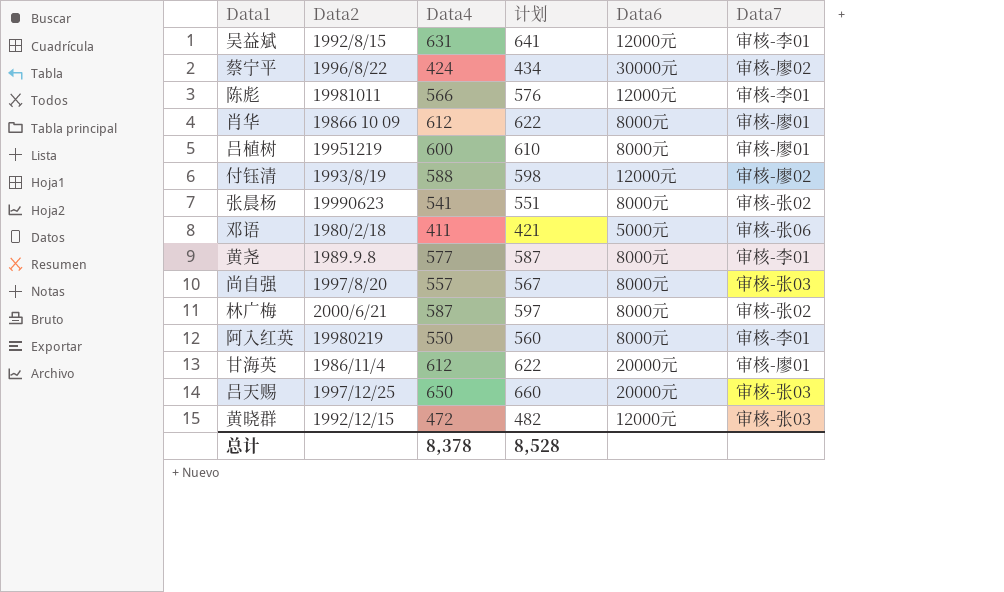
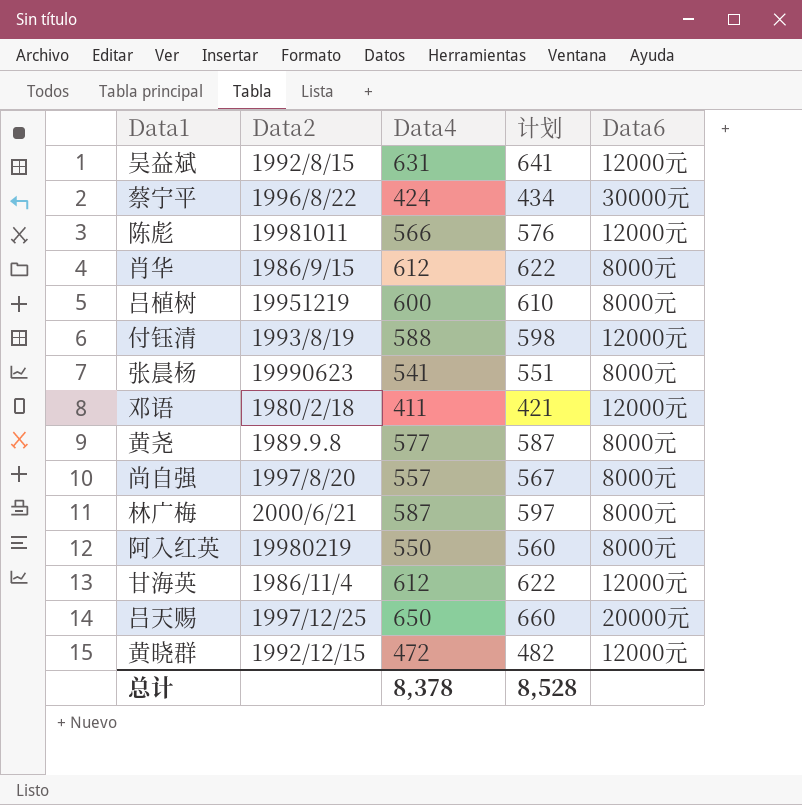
column Data7 | position: 6 -> none
肖华 | Data2: 19866 10 09 -> 1986/9/15
邓语 | Data6: 5000元 -> 12000元
甘海英 | Data6: 20000元 -> 12000元

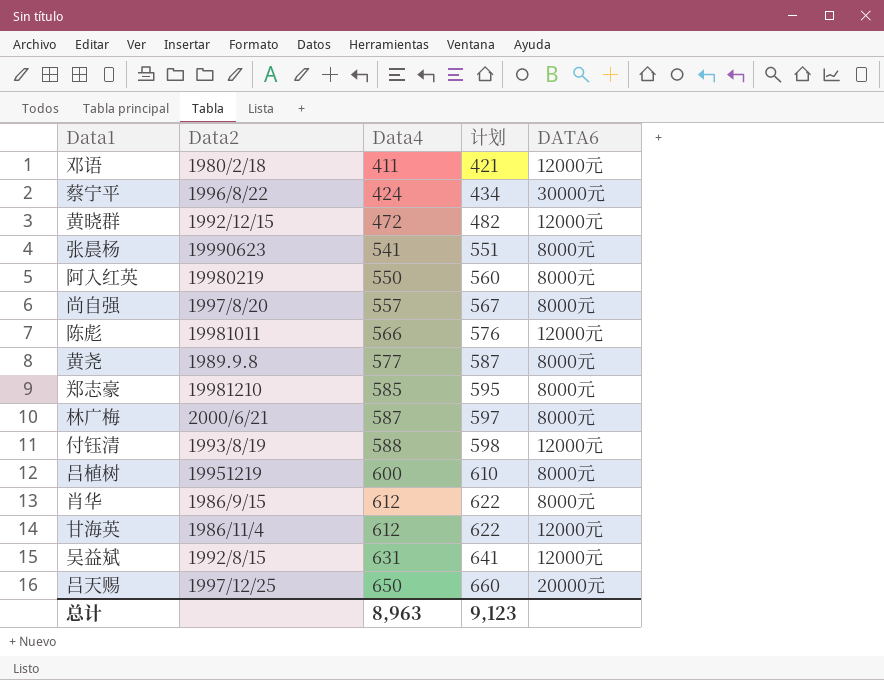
row order: none -> Data4 ascending
column name: Data6 -> DATA6
row 郑志豪: none -> 19981210 | 585 | 595 | 8000元
总计 | Data4: 8,378 -> 8,963
总计 | 计划: 8,528 -> 9,123

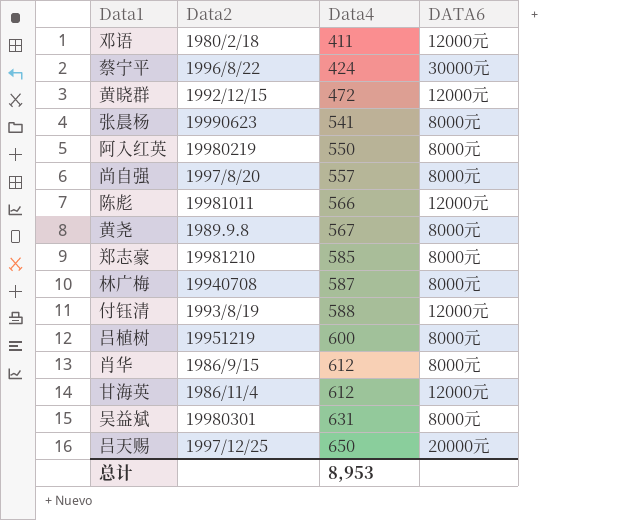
column 计划 | formula: [Data4] + 10 -> none
黄尧 | Data4: 577 -> 567
林广梅 | Data2: 2000/6/21 -> 19940708
吴益斌 | Data2: 1992/8/15 -> 19980301
吴益斌 | DATA6: 12000元 -> 8000元
总计 | Data4: 8,963 -> 8,953

